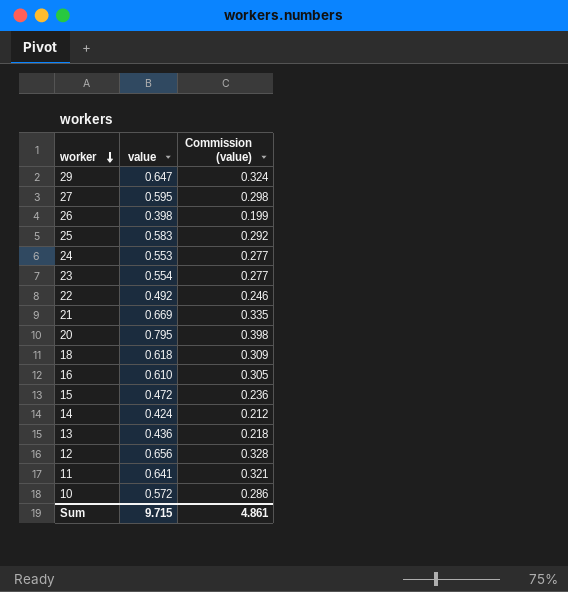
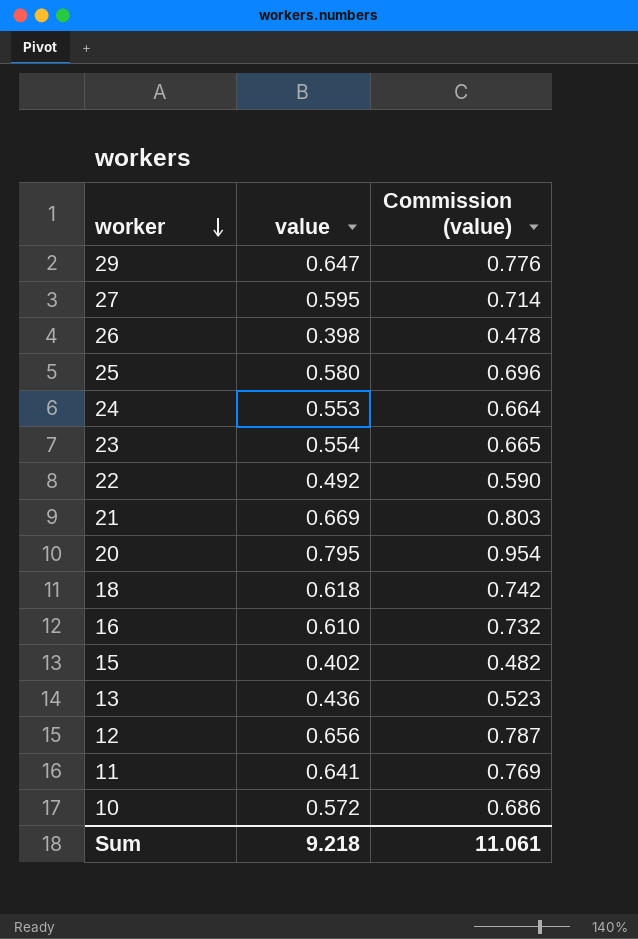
column Commission (value) | formula: [value] * 0.5 -> [value] * 1.2
row 14: 0.424 | 0.212 -> none
25 | value: 0.583 -> 0.580
15 | value: 0.472 -> 0.402
Sum | value: 9.715 -> 9.218
Sum | Commission (value): 4.861 -> 11.061

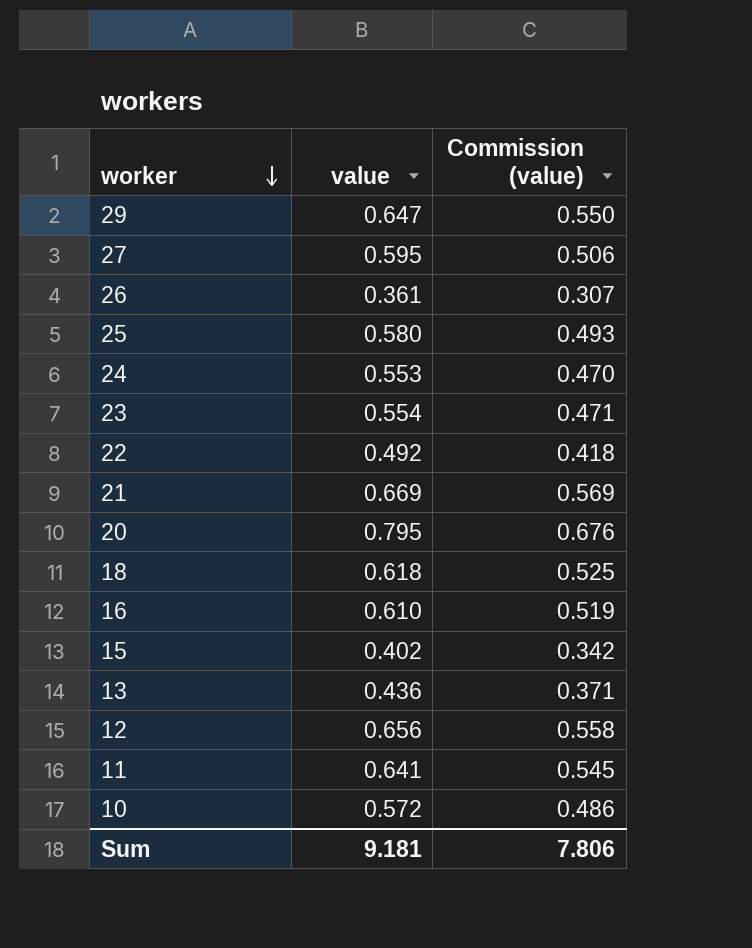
column Commission (value) | formula: [value] * 1.2 -> [value] * 0.85
26 | value: 0.398 -> 0.361
Sum | value: 9.218 -> 9.181
Sum | Commission (value): 11.061 -> 7.806

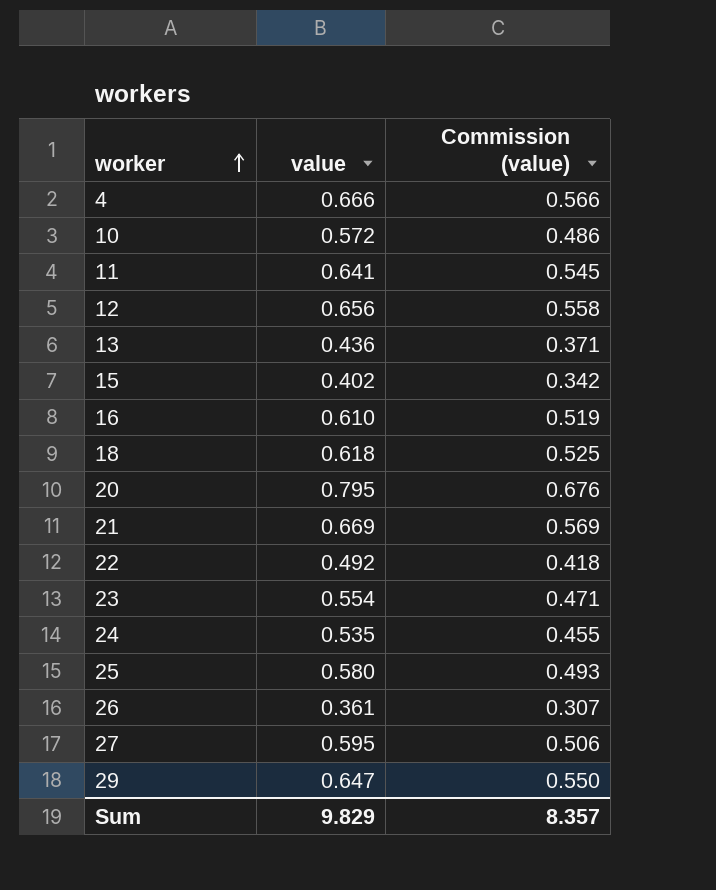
row order: worker descending -> worker ascending
row 4: none -> 0.666 | 0.566
24 | value: 0.553 -> 0.535
24 | Commission (value): 0.470 -> 0.455
Sum | value: 9.181 -> 9.829
Sum | Commission (value): 7.806 -> 8.357

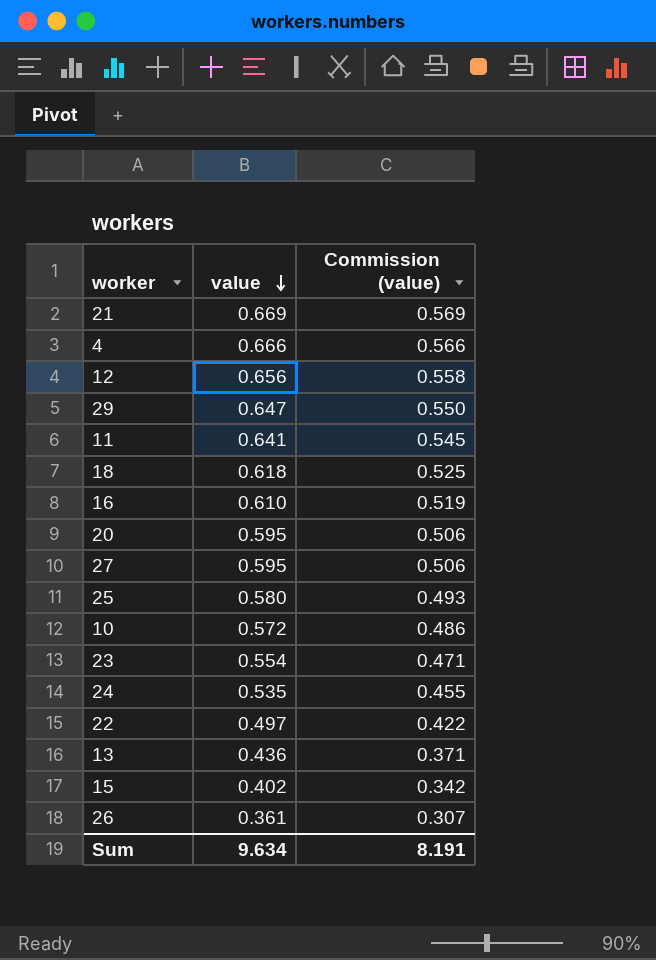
row order: worker ascending -> value descending
20 | value: 0.795 -> 0.595
20 | Commission (value): 0.676 -> 0.506
22 | value: 0.492 -> 0.497
22 | Commission (value): 0.418 -> 0.422
Sum | value: 9.829 -> 9.634
Sum | Commission (value): 8.357 -> 8.191

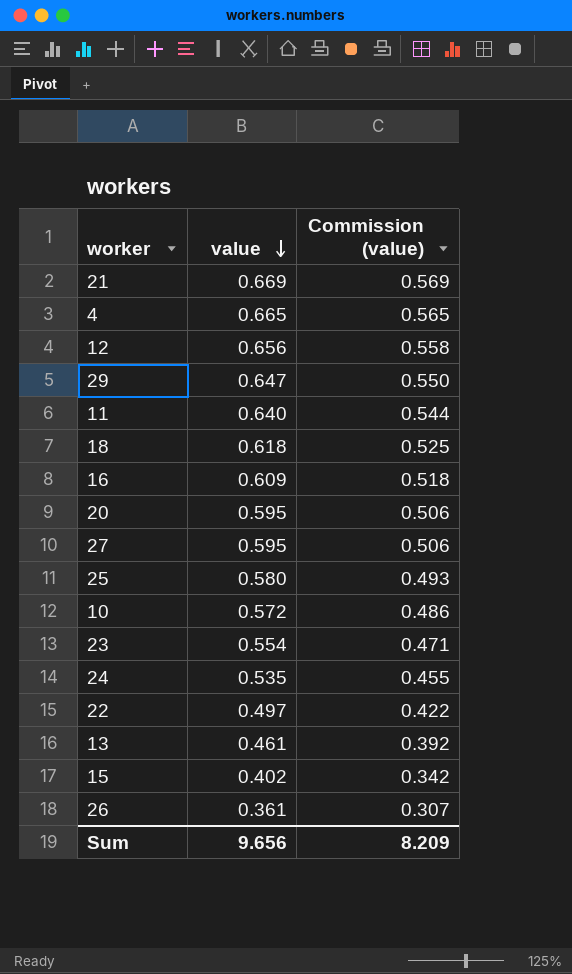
4 | value: 0.666 -> 0.665
4 | Commission (value): 0.566 -> 0.565
11 | value: 0.641 -> 0.640
11 | Commission (value): 0.545 -> 0.544
16 | value: 0.610 -> 0.609
16 | Commission (value): 0.519 -> 0.518
13 | value: 0.436 -> 0.461
13 | Commission (value): 0.371 -> 0.392
Sum | value: 9.634 -> 9.656
Sum | Commission (value): 8.191 -> 8.209

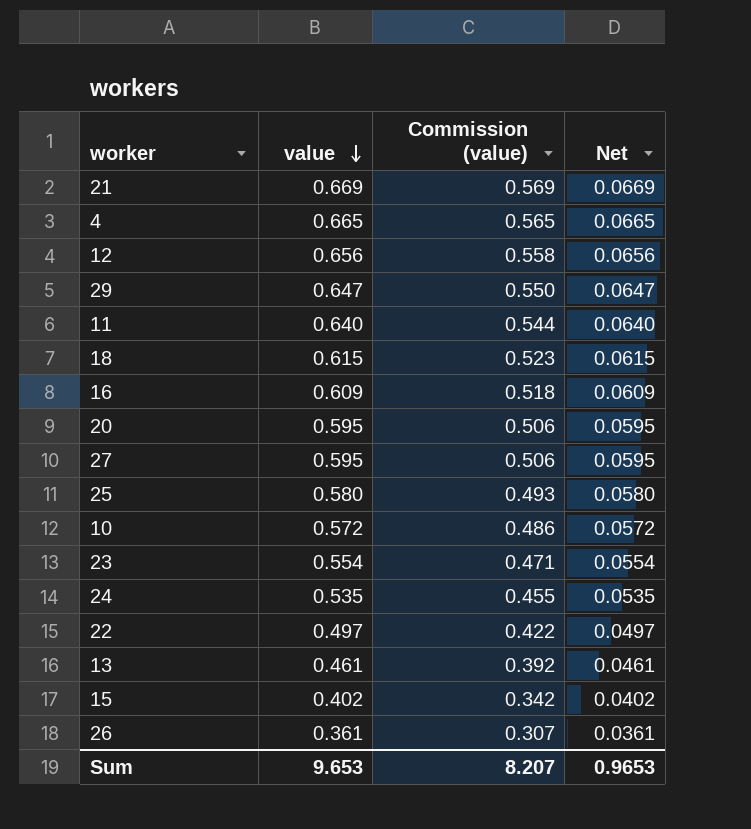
column Net | formula: none -> [value] * 0.1
18 | value: 0.618 -> 0.615
18 | Commission (value): 0.525 -> 0.523
Sum | value: 9.656 -> 9.653
Sum | Commission (value): 8.209 -> 8.207

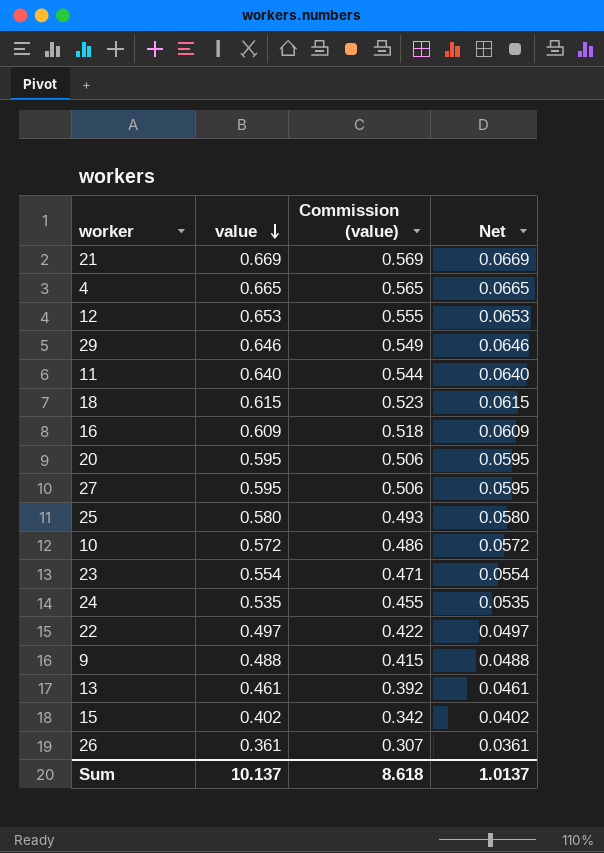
12 | value: 0.656 -> 0.653
12 | Commission (value): 0.558 -> 0.555
12 | Net: 0.0656 -> 0.0653
29 | value: 0.647 -> 0.646
29 | Commission (value): 0.550 -> 0.549
29 | Net: 0.0647 -> 0.0646
row 9: none -> 0.488 | 0.415 | 0.0488
Sum | value: 9.653 -> 10.137
Sum | Commission (value): 8.207 -> 8.618
Sum | Net: 0.9653 -> 1.0137

